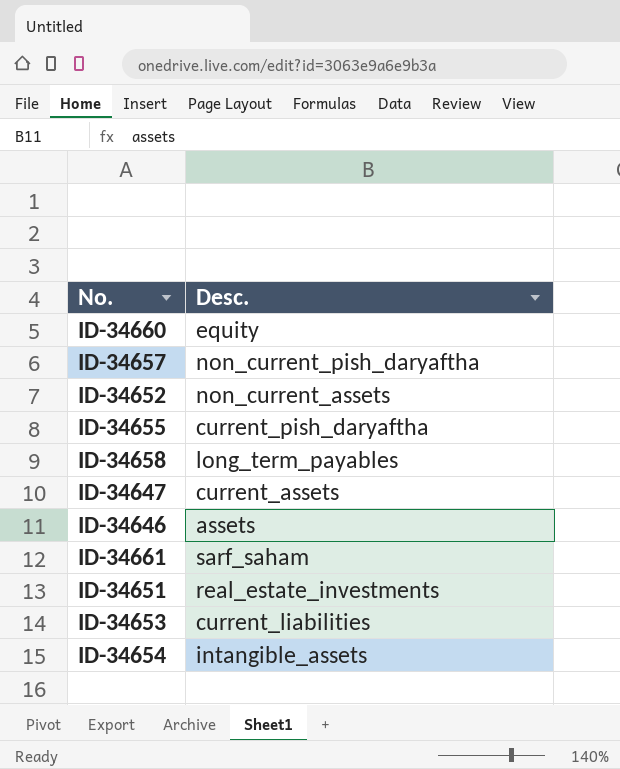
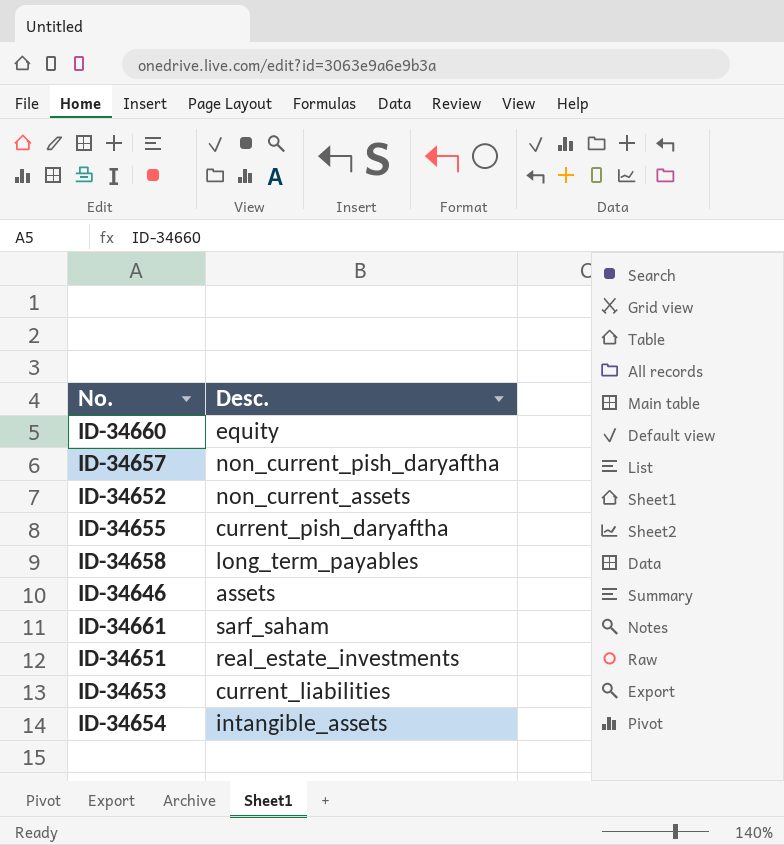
row ID-34647: current_assets -> none

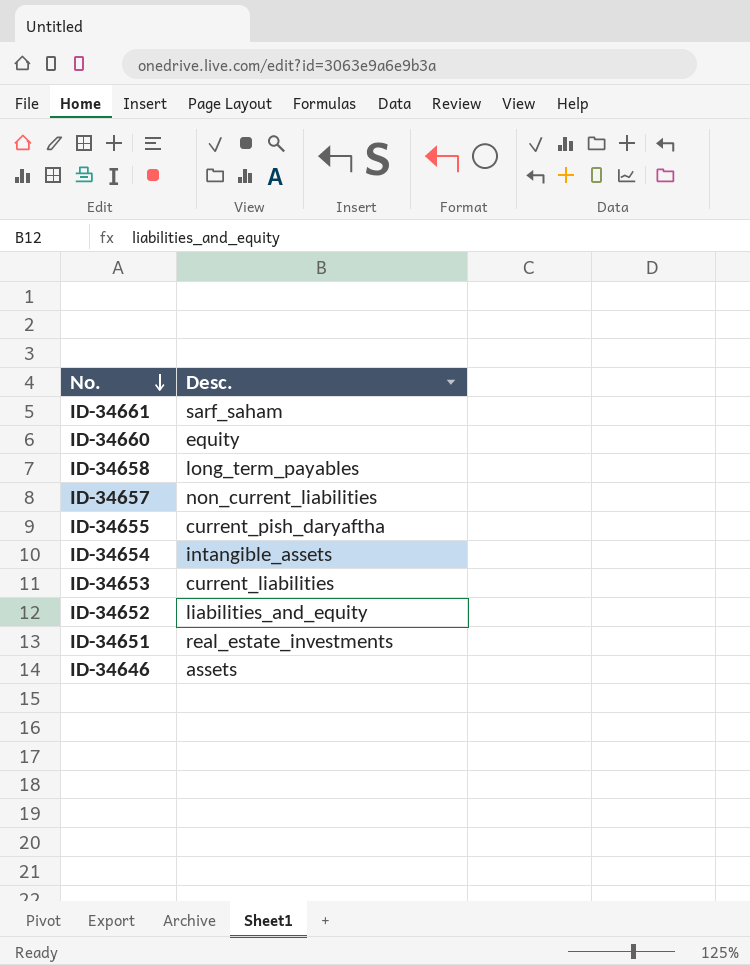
row order: none -> No. descending
ID-34657 | Desc.: non_current_pish_daryaftha -> non_current_liabilities
ID-34652 | Desc.: non_current_assets -> liabilities_and_equity

